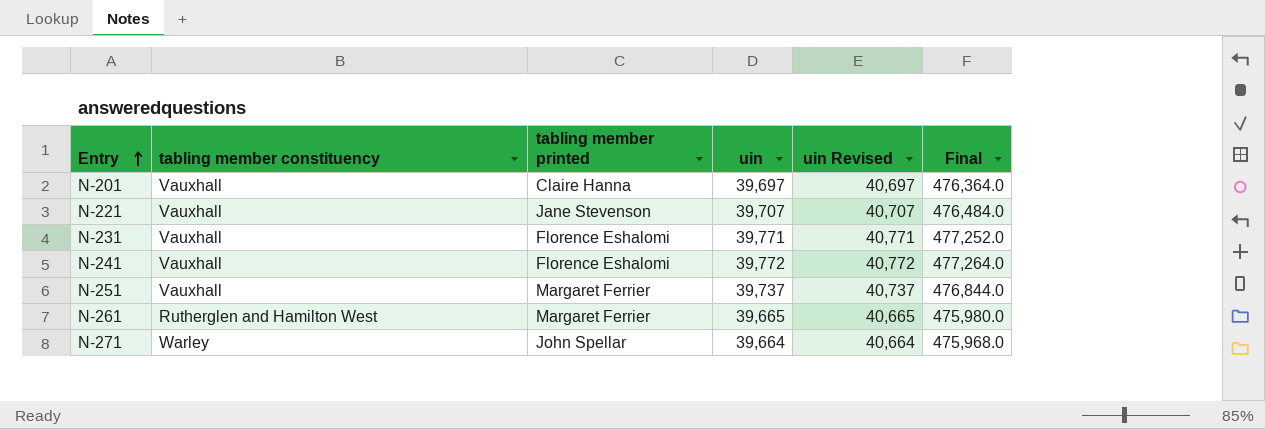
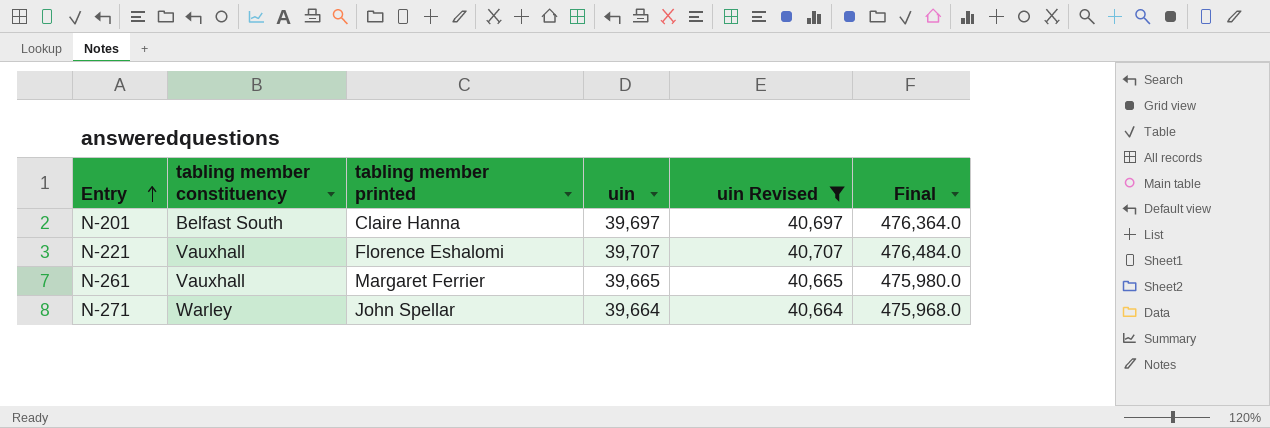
filter: none -> uin Revised <= 40,707
N-201 | tabling member constituency: Vauxhall -> Belfast South
N-221 | tabling member printed: Jane Stevenson -> Florence Eshalomi
N-261 | tabling member constituency: Rutherglen and Hamilton West -> Vauxhall

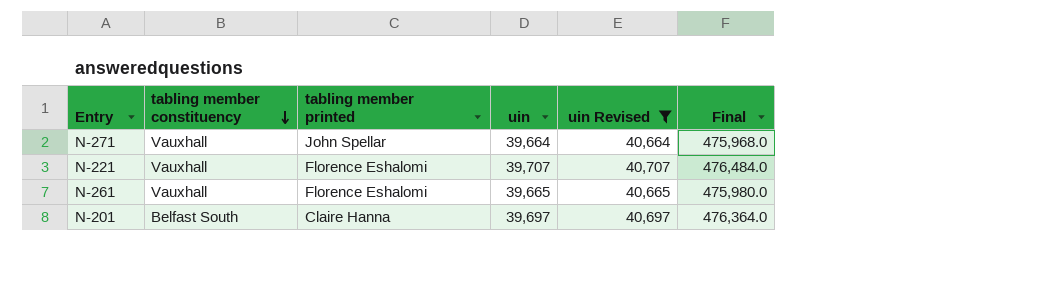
row order: Entry ascending -> tabling member constituency descending
N-271 | tabling member constituency: Warley -> Vauxhall
N-261 | tabling member printed: Margaret Ferrier -> Florence Eshalomi

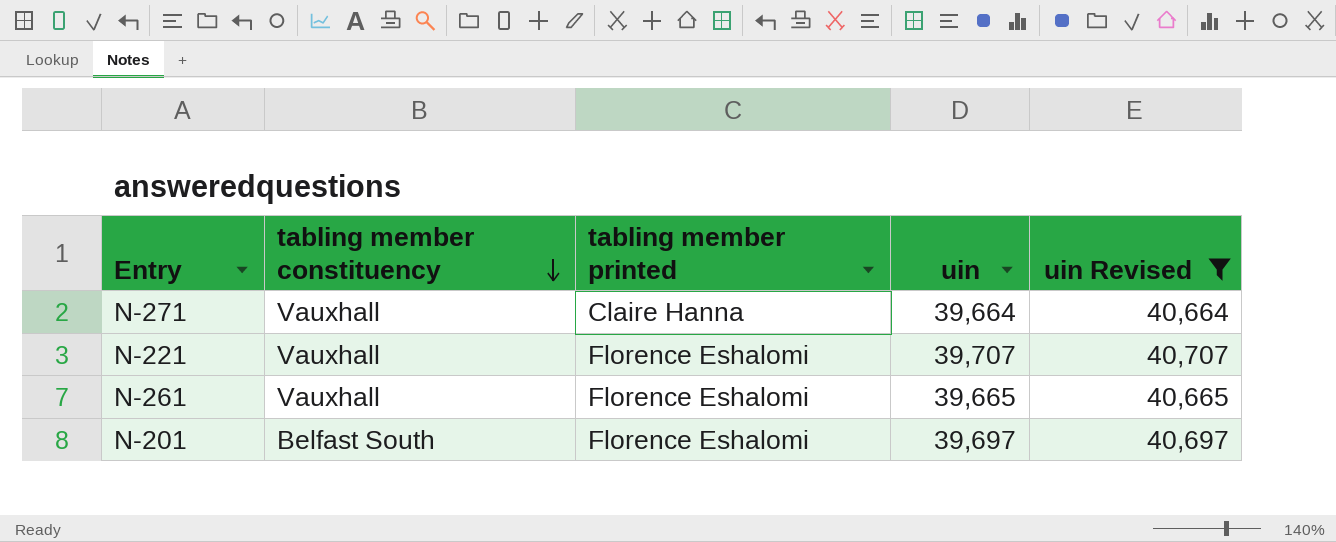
column Final | formula: [uin] * 12 -> none
N-271 | tabling member printed: John Spellar -> Claire Hanna
N-201 | tabling member printed: Claire Hanna -> Florence Eshalomi

